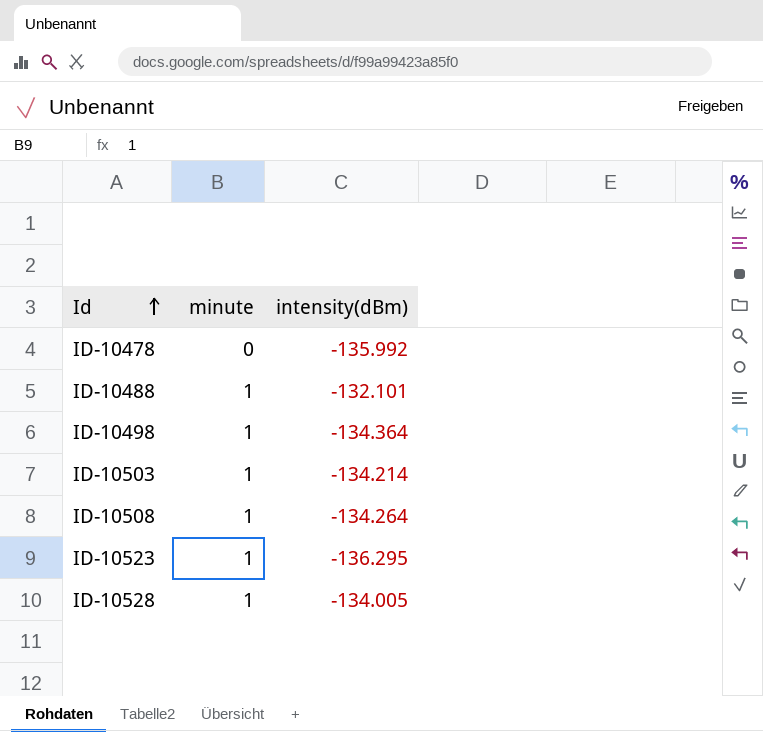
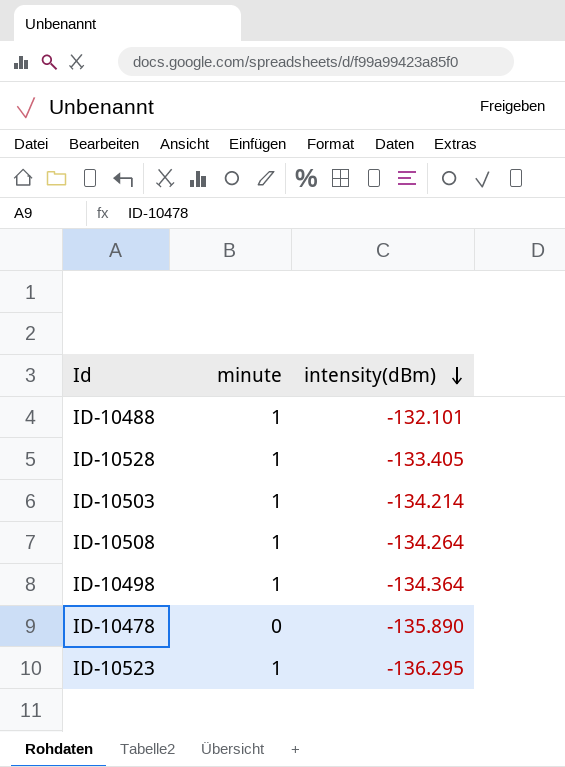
row order: Id ascending -> intensity(dBm) descending
ID-10528 | intensity(dBm): -134.005 -> -133.405
ID-10478 | intensity(dBm): -135.992 -> -135.890

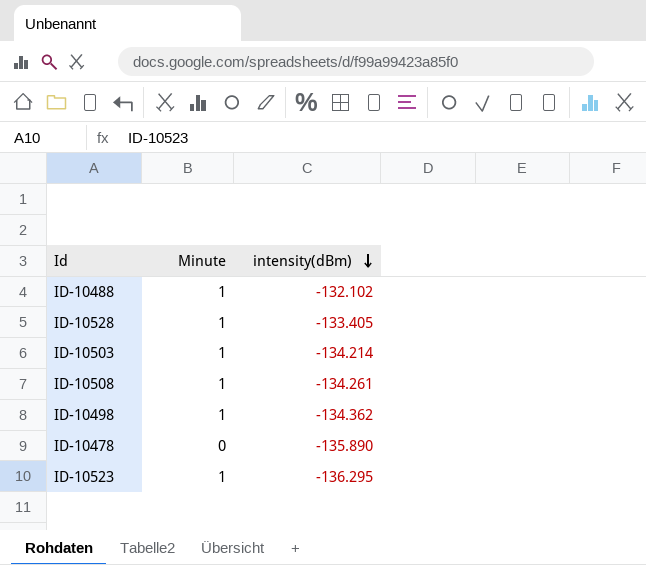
column name: minute -> Minute
ID-10488 | intensity(dBm): -132.101 -> -132.102
ID-10508 | intensity(dBm): -134.264 -> -134.261
ID-10498 | intensity(dBm): -134.364 -> -134.362

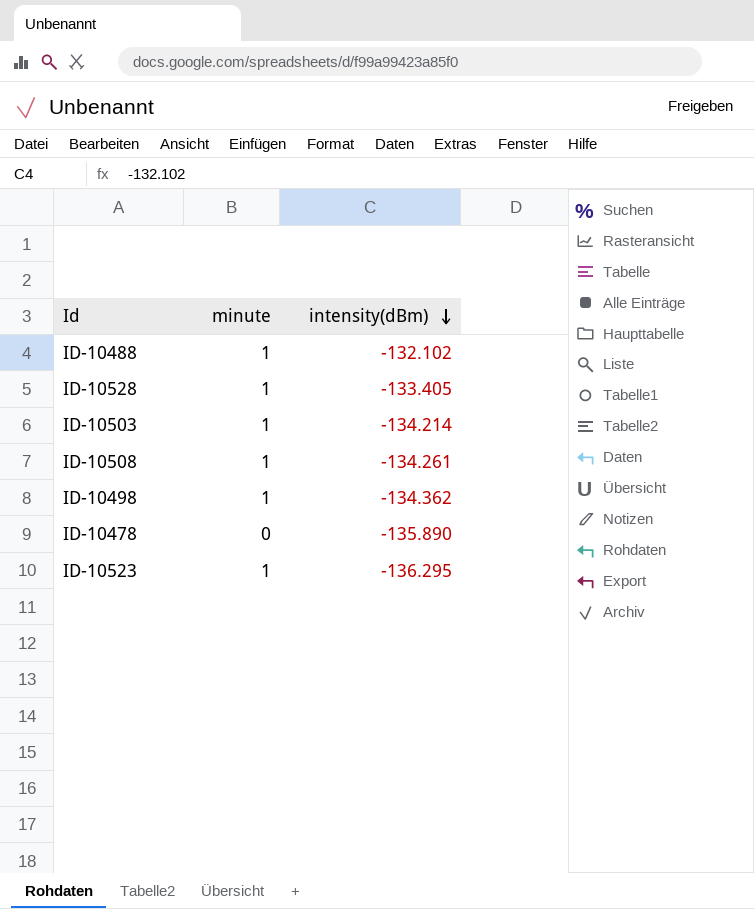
column name: Minute -> minute

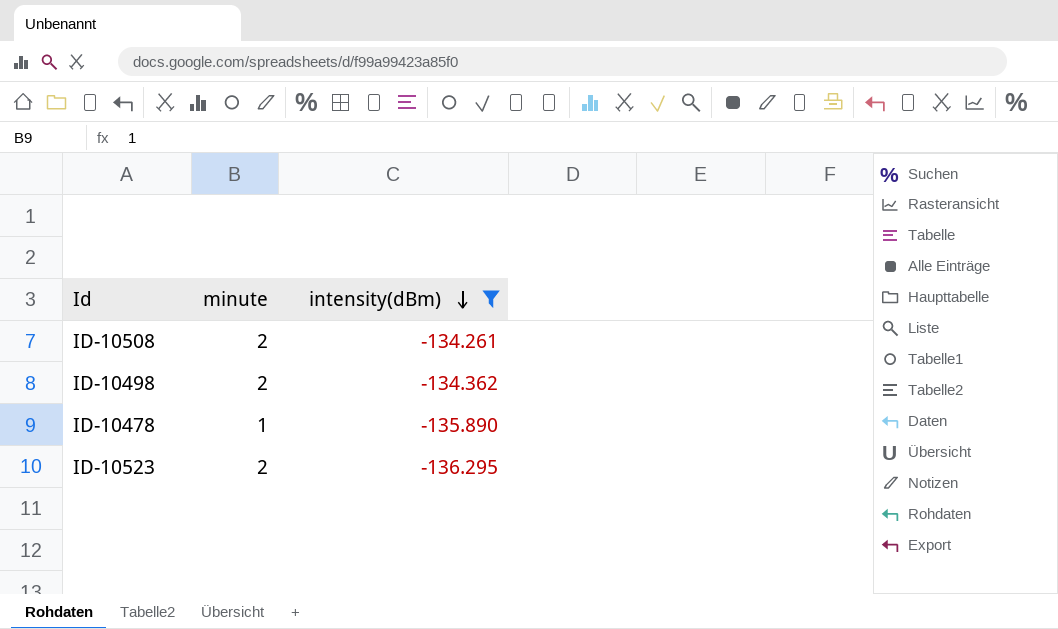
filter: none -> intensity(dBm) <= -134.261
ID-10508 | minute: 1 -> 2
ID-10498 | minute: 1 -> 2
ID-10478 | minute: 0 -> 1
ID-10523 | minute: 1 -> 2

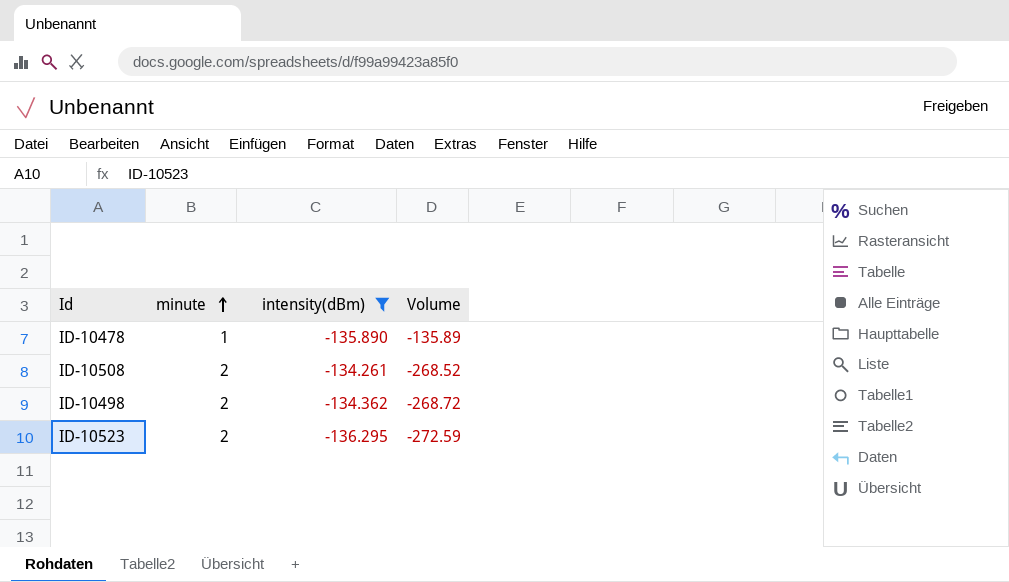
row order: intensity(dBm) descending -> minute ascending
column Volume | formula: none -> [minute] * [intensity(dBm)]

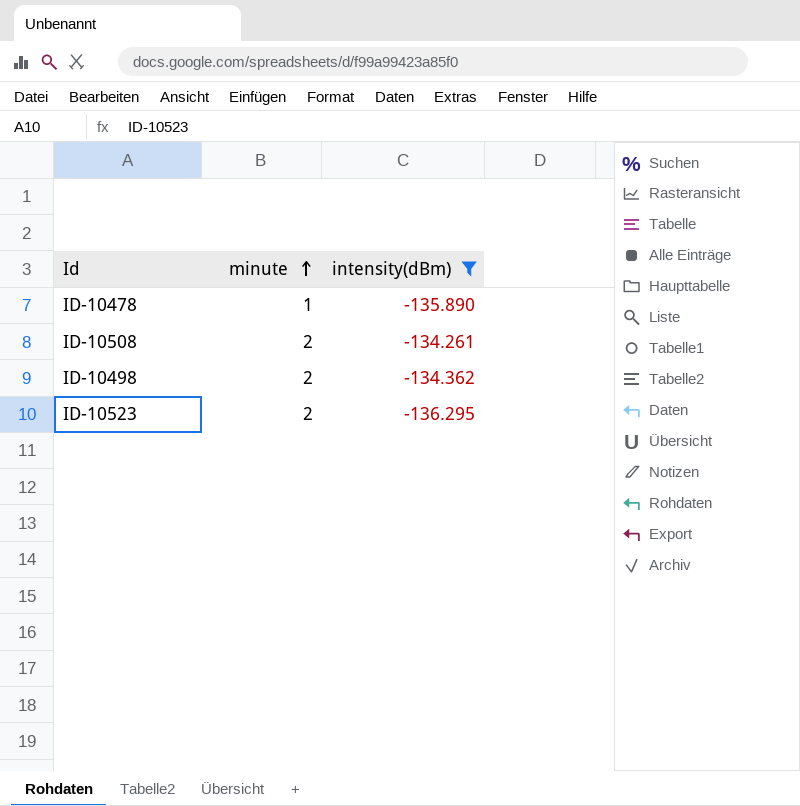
column Volume | formula: [minute] * [intensity(dBm)] -> none

